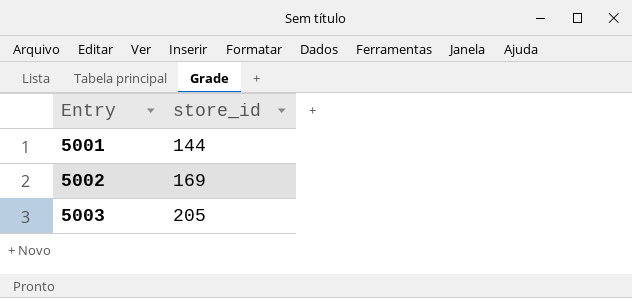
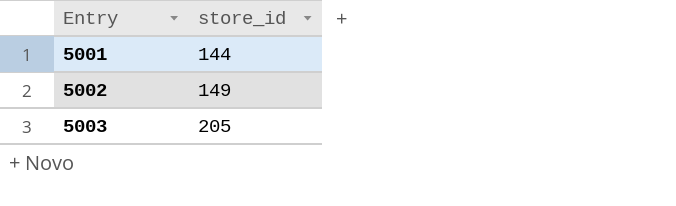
5002 | store_id: 169 -> 149

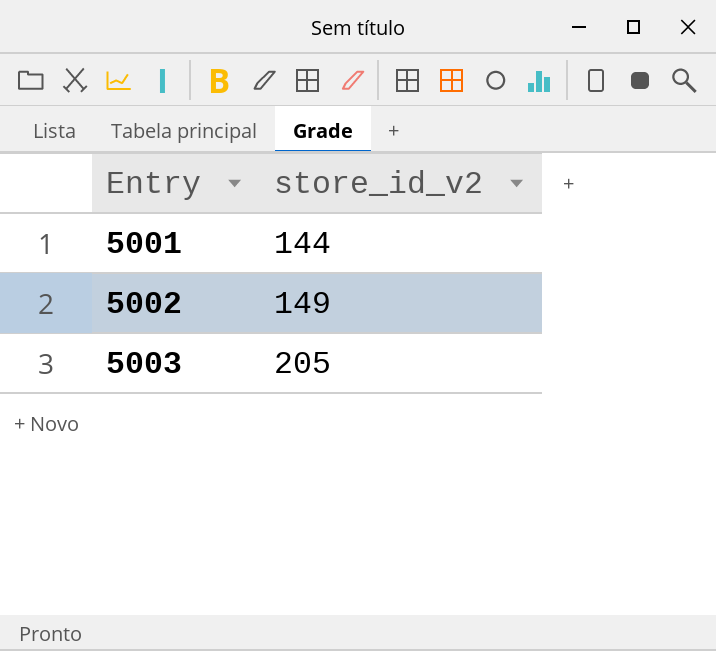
column name: store_id -> store_id_v2

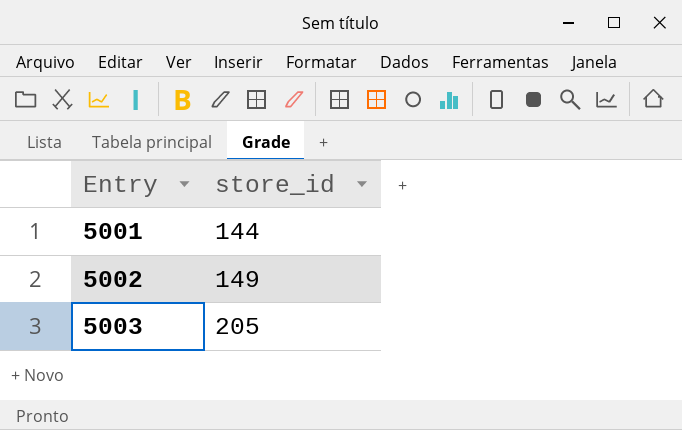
column name: store_id_v2 -> store_id

